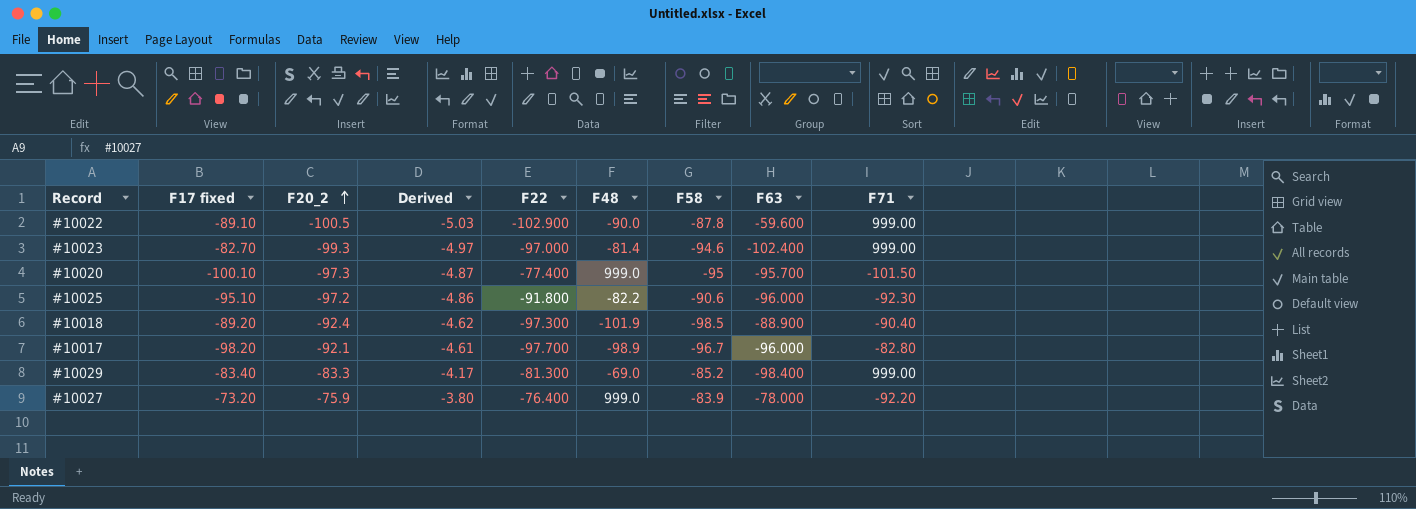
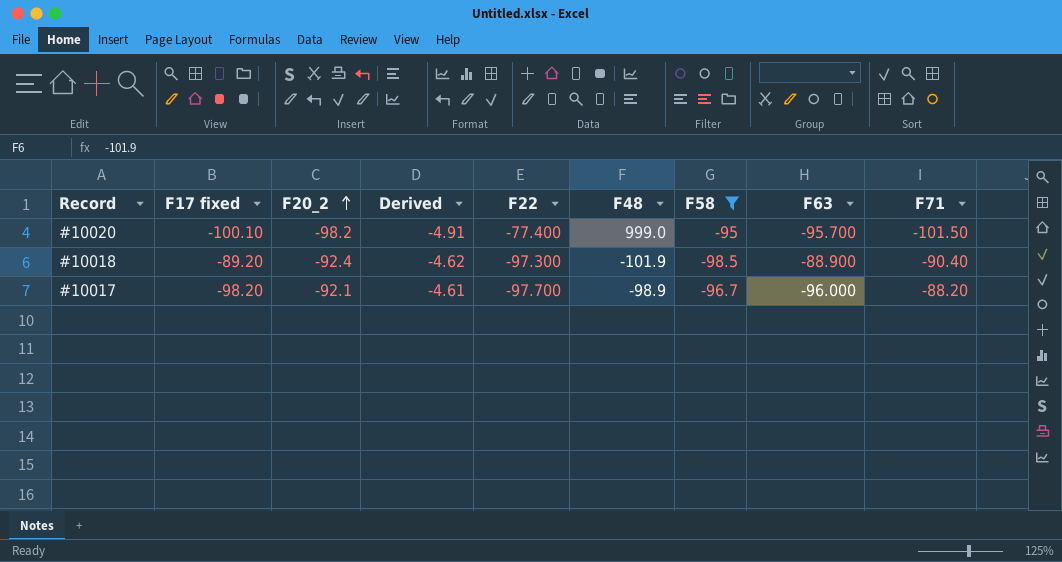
filter: none -> F58 <= -95
#10020 | F20_2: -97.3 -> -98.2
#10020 | Derived: -4.87 -> -4.91
#10017 | F71: -82.80 -> -88.20

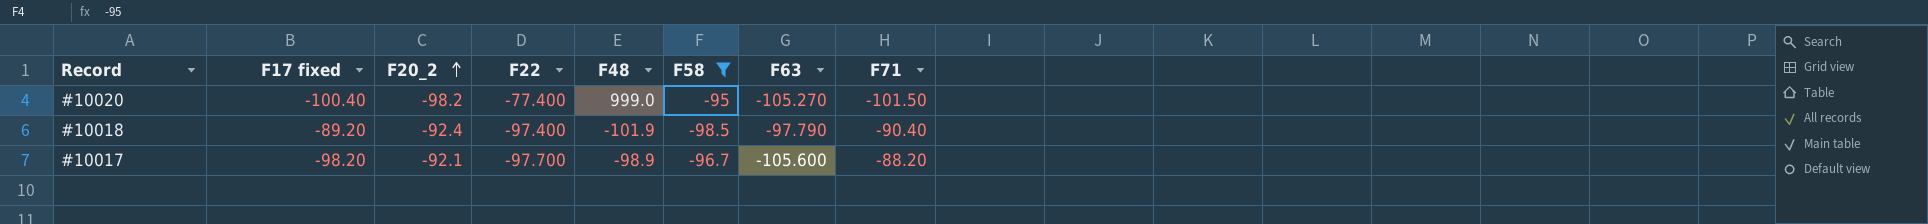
column Derived | formula: [F20_2] * 0.05 -> none
#10020 | F17 fixed: -100.10 -> -100.40
#10020 | F63: -95.700 -> -105.270
#10018 | F22: -97.300 -> -97.400
#10018 | F63: -88.900 -> -97.790
#10017 | F63: -96.000 -> -105.600

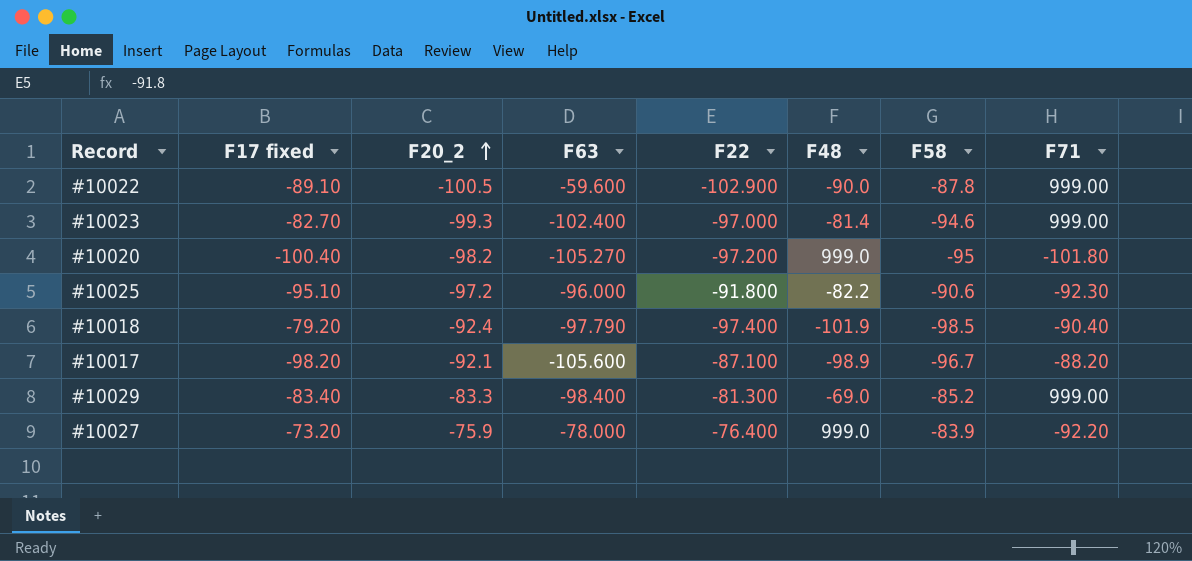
filter: F58 <= -95 -> none
column F63 | position: 7 -> 4
#10020 | F22: -77.400 -> -97.200
#10020 | F71: -101.50 -> -101.80
#10018 | F17 fixed: -89.20 -> -79.20
#10017 | F22: -97.700 -> -87.100

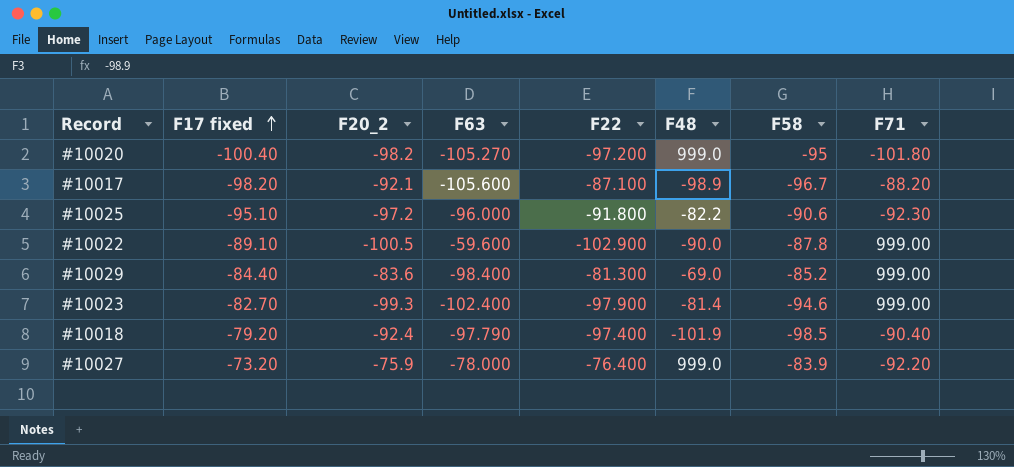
row order: F20_2 ascending -> F17 fixed ascending
#10029 | F17 fixed: -83.40 -> -84.40
#10029 | F20_2: -83.3 -> -83.6
#10023 | F22: -97.000 -> -97.900

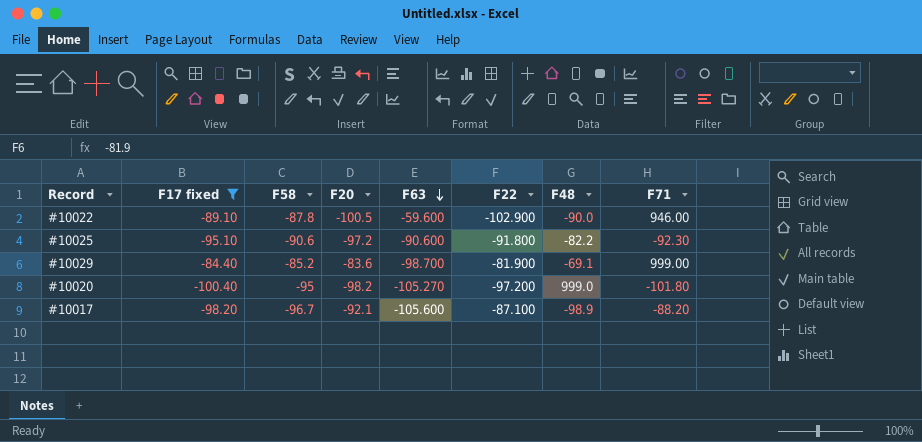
filter: none -> F17 fixed <= -84.40
row order: F17 fixed ascending -> F63 descending
column F58 | position: 7 -> 3
column name: F20_2 -> F20
#10022 | F71: 999.00 -> 946.00
#10025 | F63: -96.000 -> -90.600
#10029 | F63: -98.400 -> -98.700
#10029 | F22: -81.300 -> -81.900
#10029 | F48: -69.0 -> -69.1

